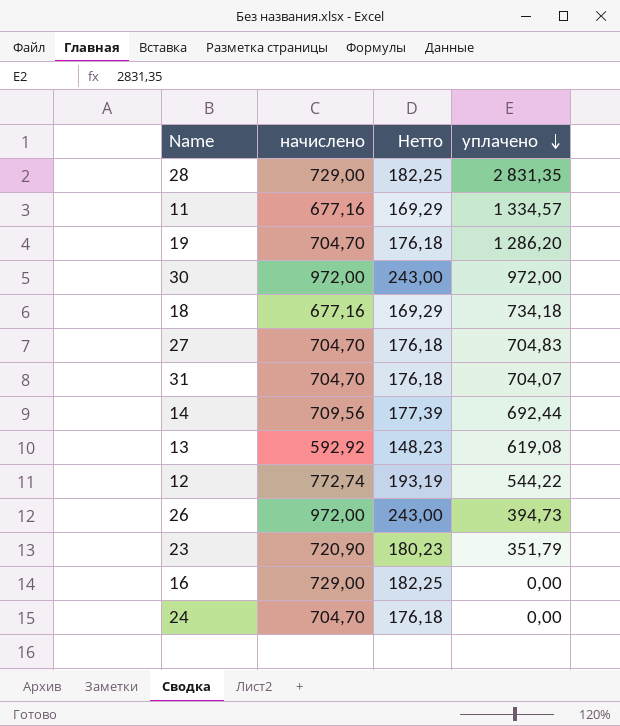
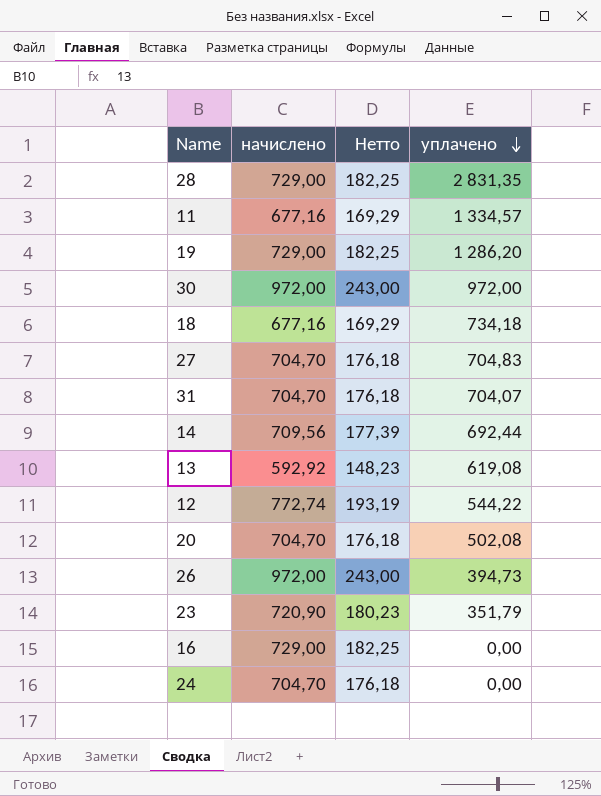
19 | начислено: 704,70 -> 729,00
19 | Нетто: 176,18 -> 182,25
row 20: none -> 704,70 | 176,18 | 502,08

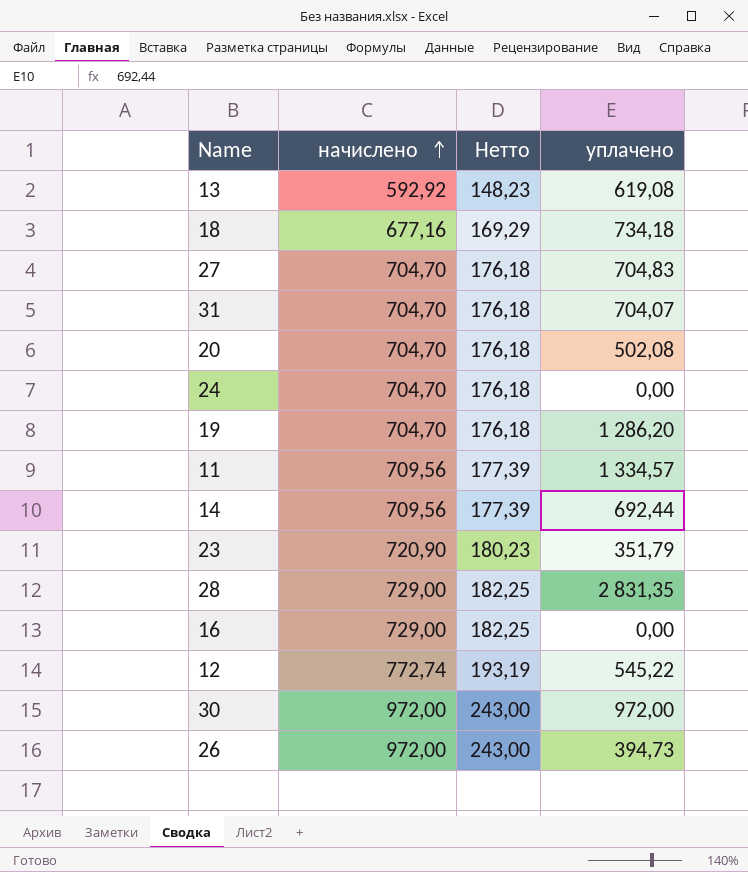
row order: уплачено descending -> начислено ascending
19 | начислено: 729,00 -> 704,70
19 | Нетто: 182,25 -> 176,18
11 | начислено: 677,16 -> 709,56
11 | Нетто: 169,29 -> 177,39
12 | уплачено: 544,22 -> 545,22

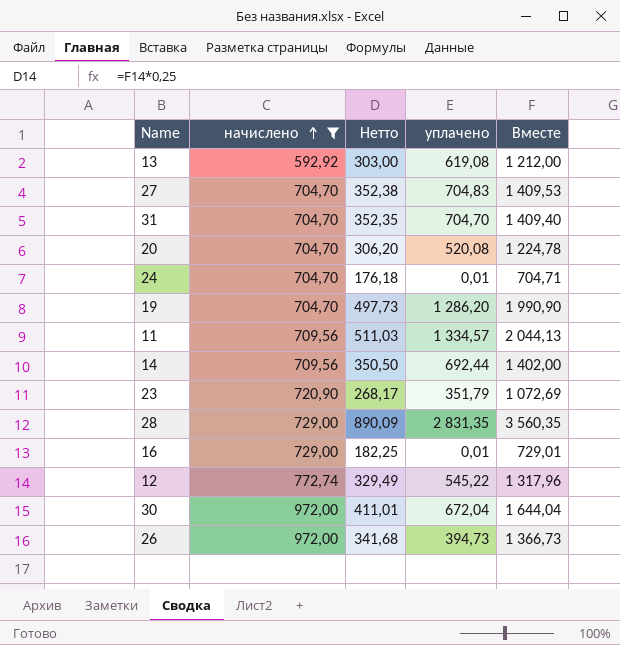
filter: none -> начислено != 677,16
column Нетто | formula: [начислено] * 0,25 -> [Вместе] * 0,25
column Вместе | formula: none -> [начислено] + [уплачено]
31 | уплачено: 704,07 -> 704,70
20 | уплачено: 502,08 -> 520,08
24 | уплачено: 0,00 -> 0,01
16 | уплачено: 0,00 -> 0,01
30 | уплачено: 972,00 -> 672,04

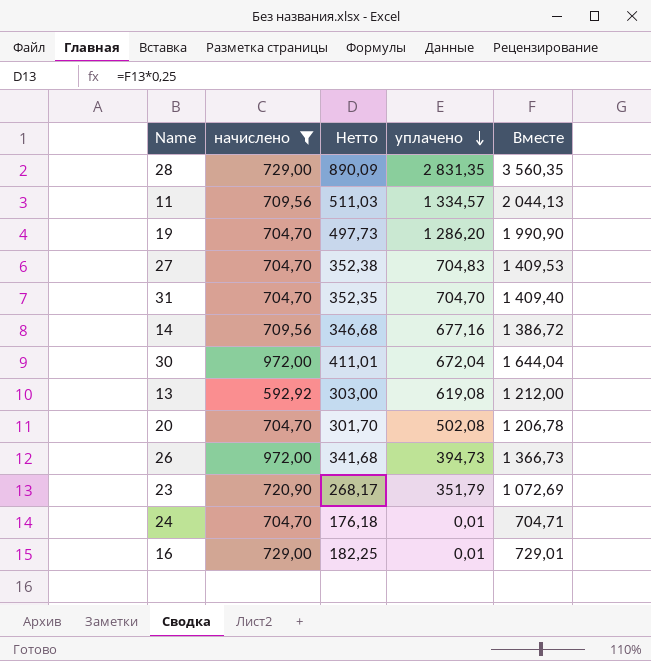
row order: начислено ascending -> уплачено descending
row 12: 772,74 | 329,49 | 545,22 | 1 317,96 -> none
14 | Нетто: 350,50 -> 346,68
14 | уплачено: 692,44 -> 677,16
14 | Вместе: 1 402,00 -> 1 386,72
20 | Нетто: 306,20 -> 301,70
20 | уплачено: 520,08 -> 502,08
20 | Вместе: 1 224,78 -> 1 206,78

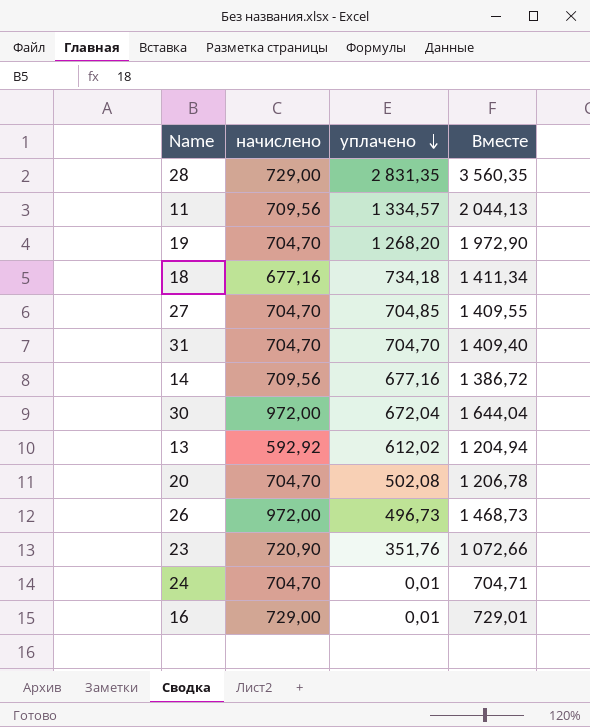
filter: начислено != 677,16 -> none
column Нетто | formula: [Вместе] * 0,25 -> none
19 | уплачено: 1 286,20 -> 1 268,20
19 | Вместе: 1 990,90 -> 1 972,90
27 | уплачено: 704,83 -> 704,85
27 | Вместе: 1 409,53 -> 1 409,55
13 | уплачено: 619,08 -> 612,02
13 | Вместе: 1 212,00 -> 1 204,94
26 | уплачено: 394,73 -> 496,73
26 | Вместе: 1 366,73 -> 1 468,73
23 | уплачено: 351,79 -> 351,76
23 | Вместе: 1 072,69 -> 1 072,66

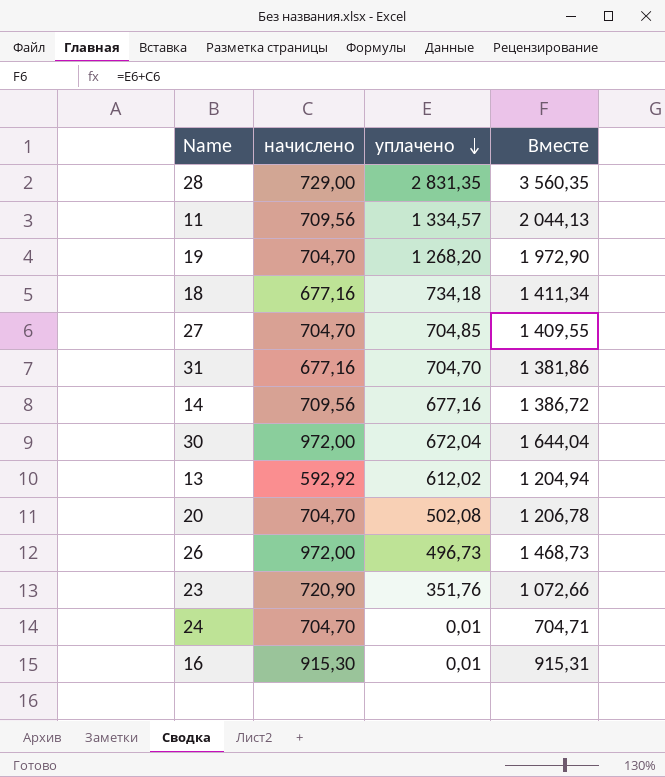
31 | начислено: 704,70 -> 677,16
31 | Вместе: 1 409,40 -> 1 381,86
16 | начислено: 729,00 -> 915,30
16 | Вместе: 729,01 -> 915,31

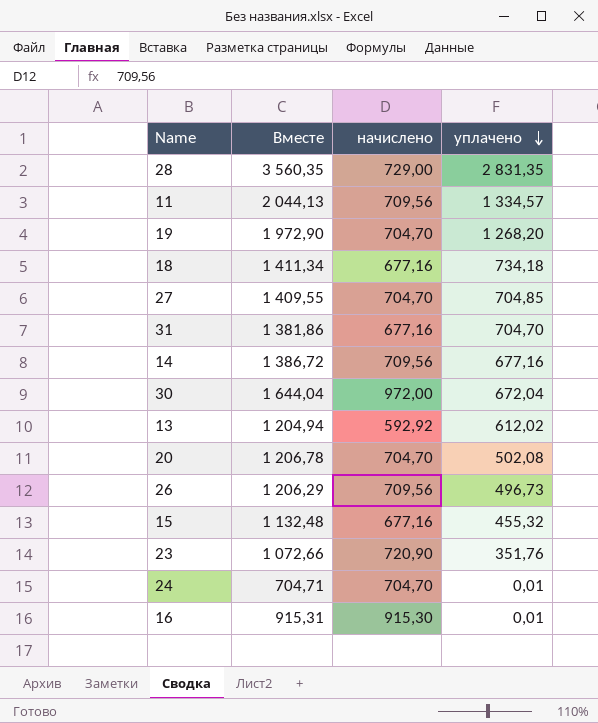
column Вместе | position: 4 -> 2
26 | Вместе: 1 468,73 -> 1 206,29
26 | начислено: 972,00 -> 709,56
row 15: none -> 1 132,48 | 677,16 | 455,32

